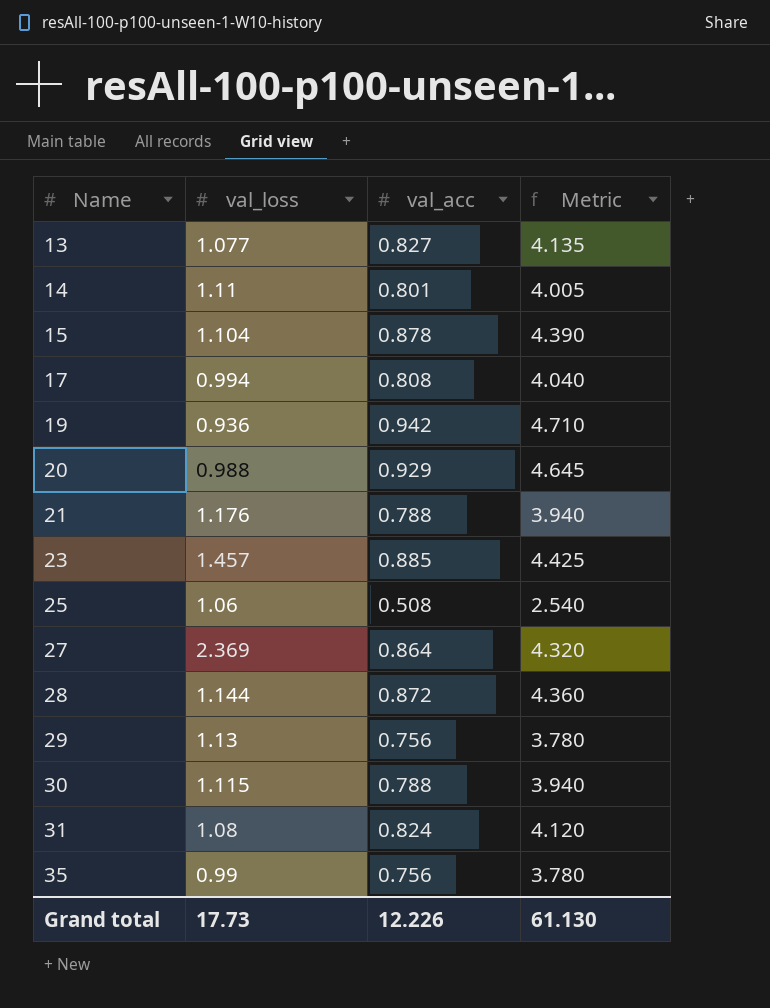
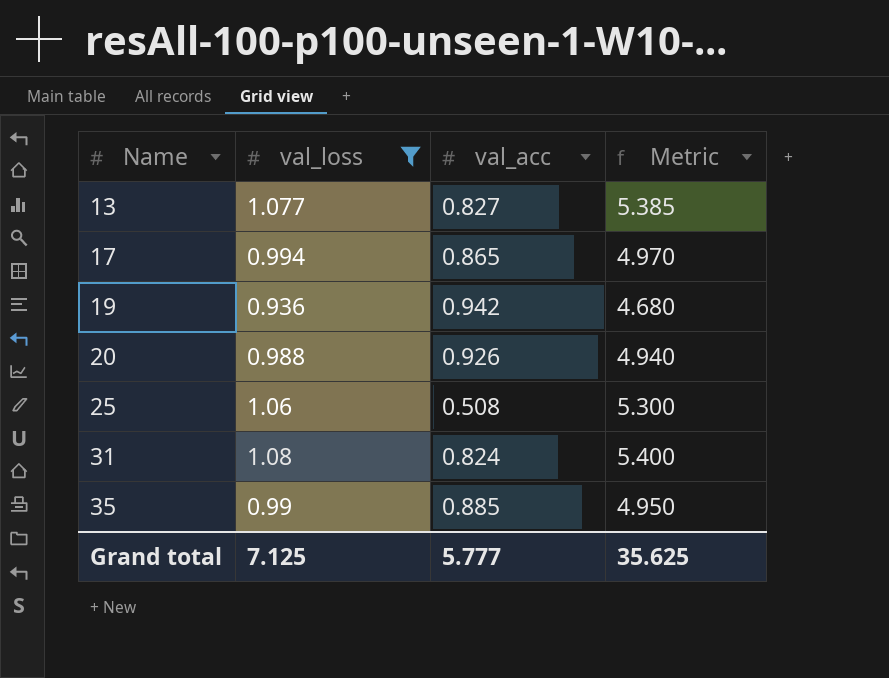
filter: none -> val_loss <= 1.08
column Metric | formula: [val_acc] * 5 -> [val_loss] * 5
17 | val_acc: 0.808 -> 0.865
20 | val_acc: 0.929 -> 0.926
35 | val_acc: 0.756 -> 0.885
Grand total | val_loss: 17.73 -> 7.125
Grand total | val_acc: 12.226 -> 5.777
Grand total | Metric: 61.130 -> 35.625

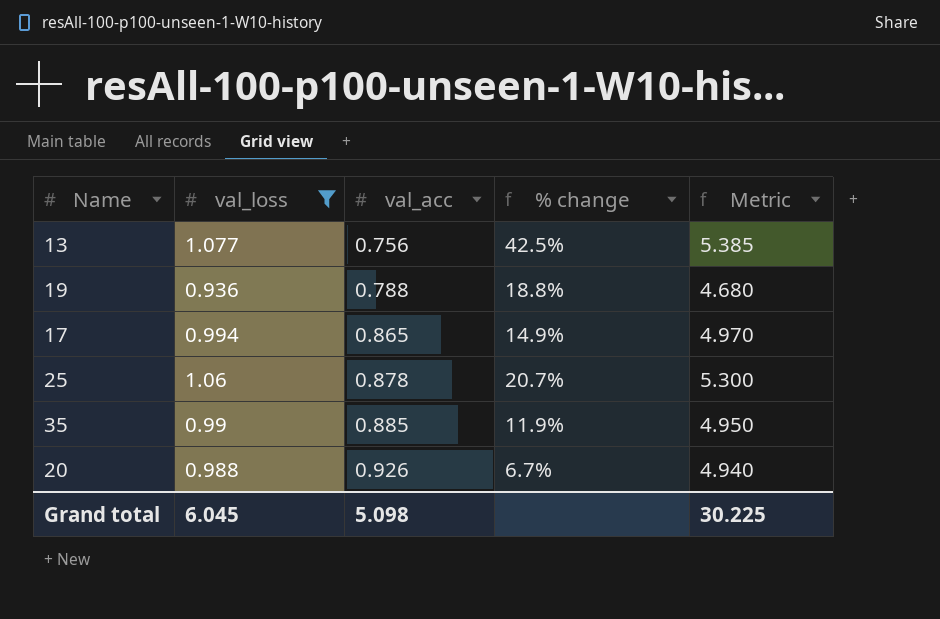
row order: Name ascending -> val_acc ascending
column % change | formula: none -> ([val_loss] - [val_acc]) / [val_acc]
row 31: 1.08 | 0.824 | 5.400 -> none
13 | val_acc: 0.827 -> 0.756
19 | val_acc: 0.942 -> 0.788
25 | val_acc: 0.508 -> 0.878
Grand total | val_loss: 7.125 -> 6.045
Grand total | val_acc: 5.777 -> 5.098
Grand total | Metric: 35.625 -> 30.225

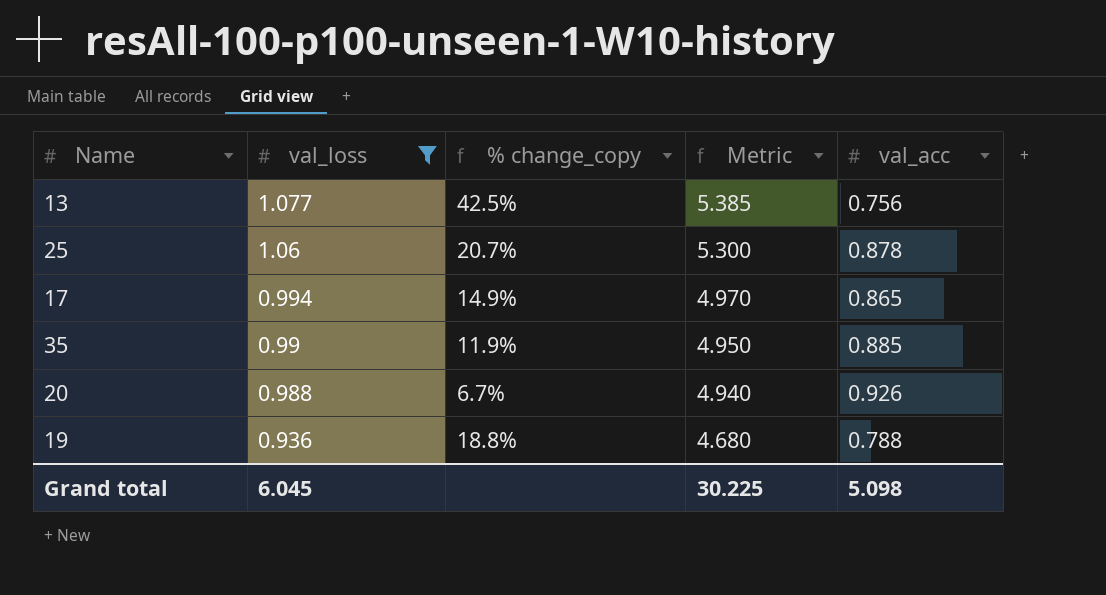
row order: val_acc ascending -> val_loss descending
column name: % change -> % change_copy
column val_acc | position: 3 -> 5

